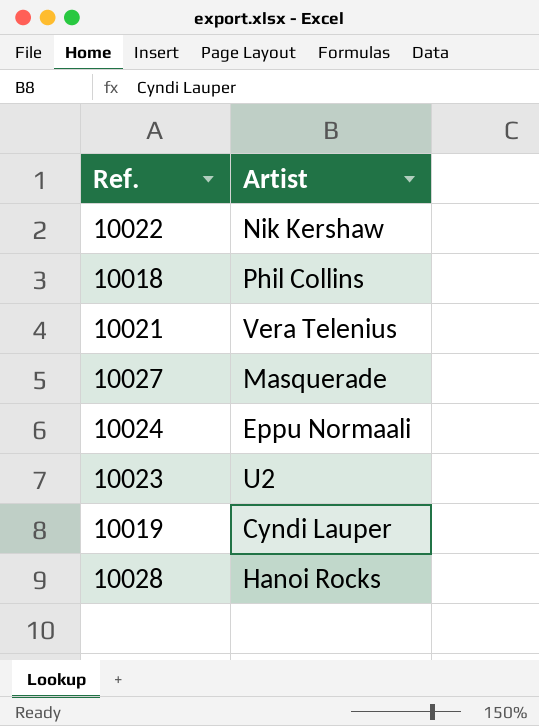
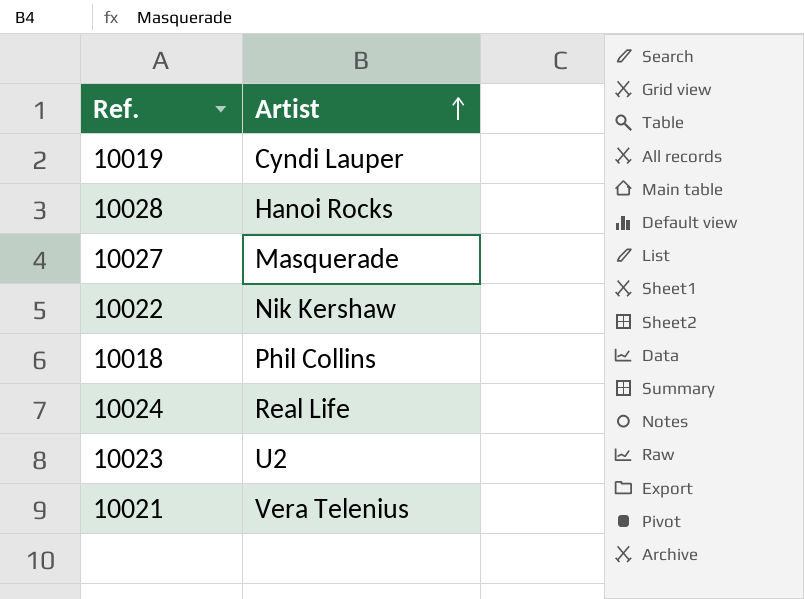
row order: none -> Artist ascending
10024 | Artist: Eppu Normaali -> Real Life

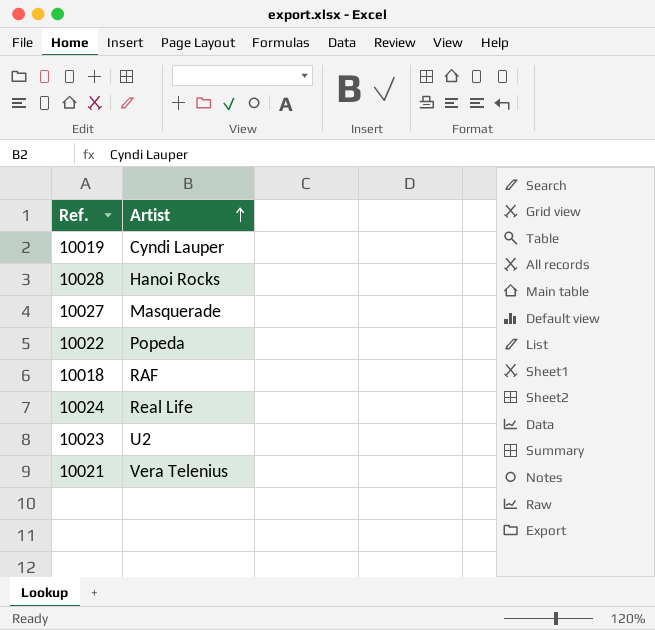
10022 | Artist: Nik Kershaw -> Popeda
10018 | Artist: Phil Collins -> RAF

